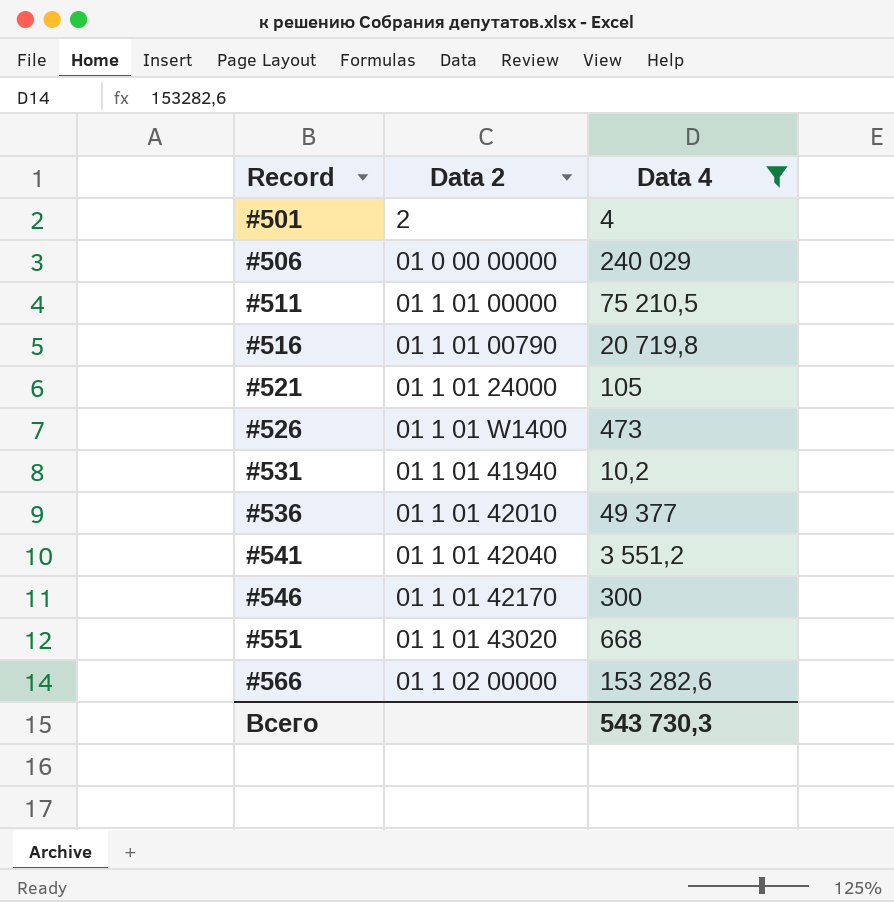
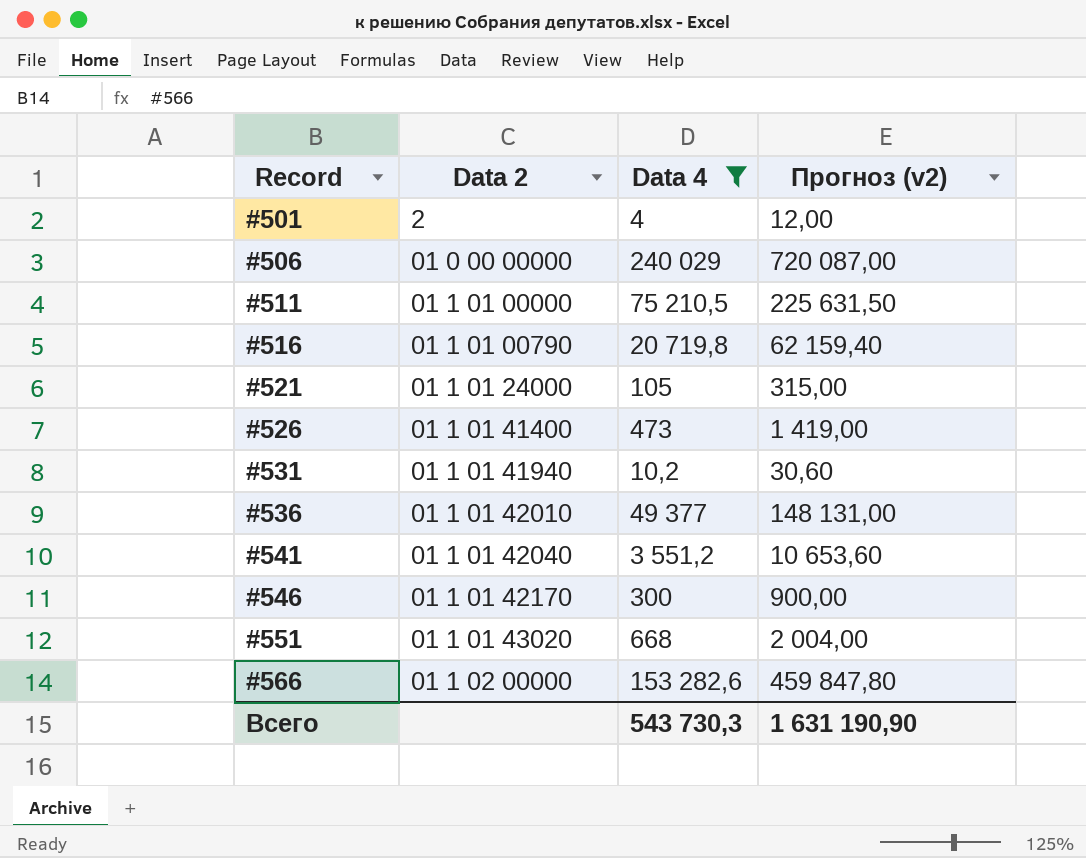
column Прогноз (v2) | formula: none -> [Data 4] * 3
#526 | Data 2: 01 1 01 W1400 -> 01 1 01 41400

